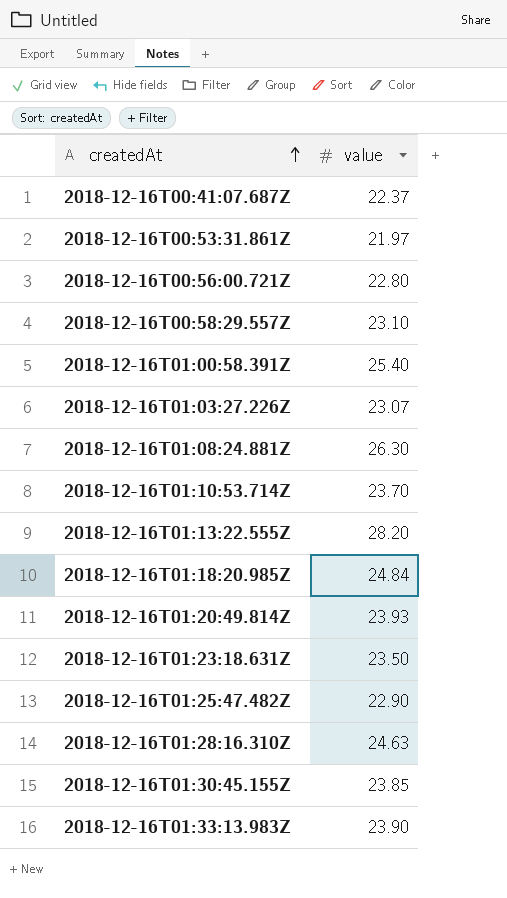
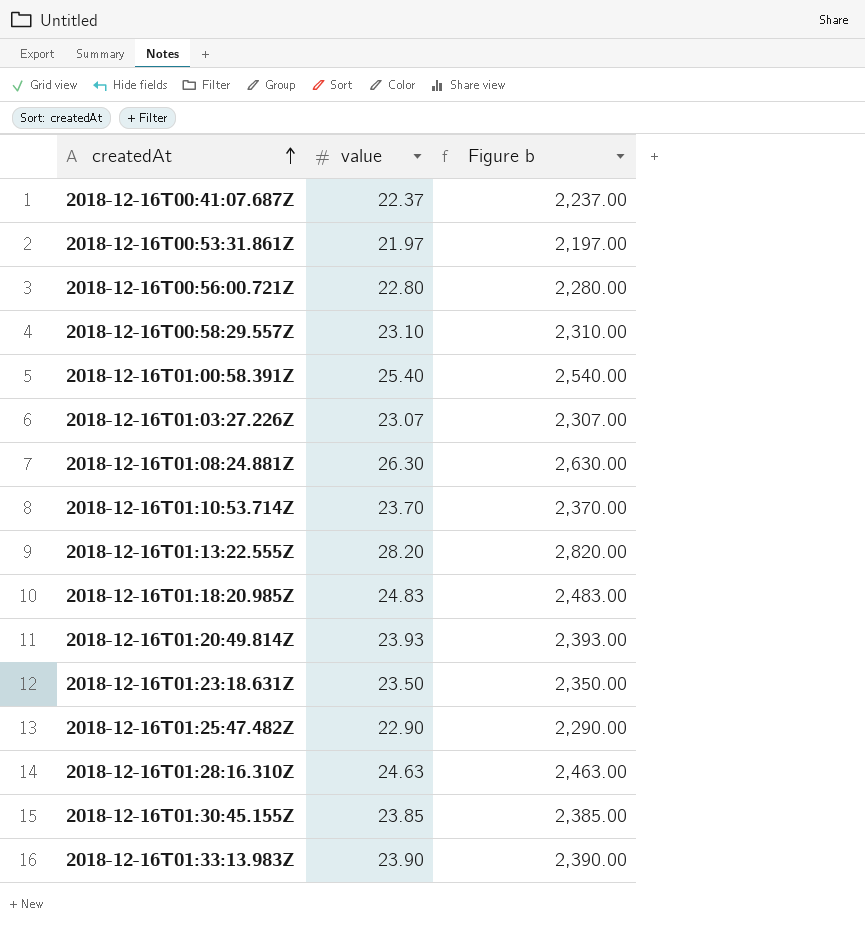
column Figure b | formula: none -> [value] * 100
2018-12-16T01:18:20.985Z | value: 24.84 -> 24.83

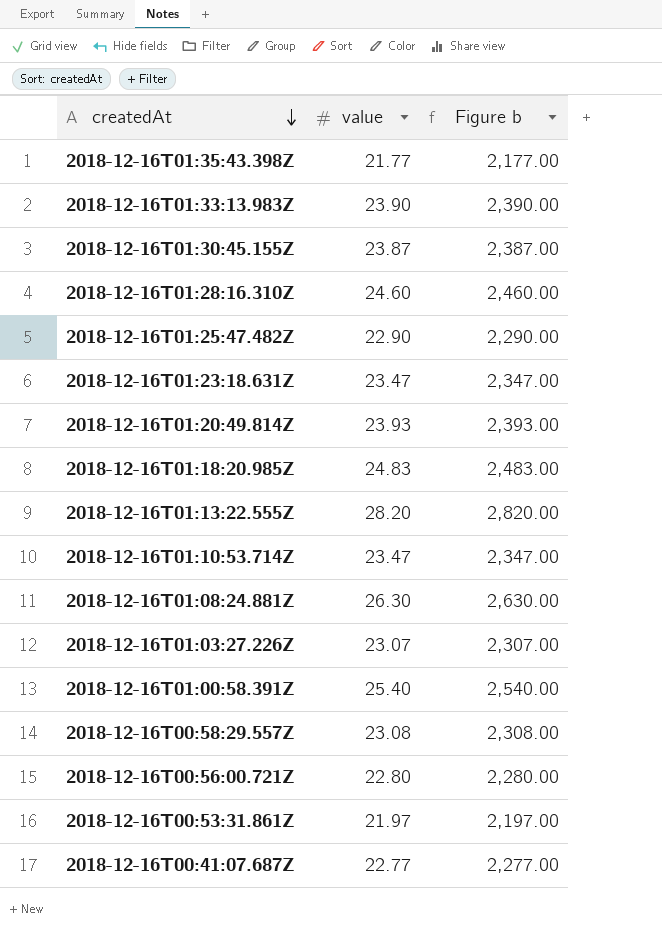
row order: createdAt ascending -> createdAt descending
row 2018-12-16T01:35:43.398Z: none -> 21.77 | 2,177.00
2018-12-16T01:30:45.155Z | value: 23.85 -> 23.87
2018-12-16T01:30:45.155Z | Figure b: 2,385.00 -> 2,387.00
2018-12-16T01:28:16.310Z | value: 24.63 -> 24.60
2018-12-16T01:28:16.310Z | Figure b: 2,463.00 -> 2,460.00
2018-12-16T01:23:18.631Z | value: 23.50 -> 23.47
2018-12-16T01:23:18.631Z | Figure b: 2,350.00 -> 2,347.00
2018-12-16T01:10:53.714Z | value: 23.70 -> 23.47
2018-12-16T01:10:53.714Z | Figure b: 2,370.00 -> 2,347.00
2018-12-16T00:58:29.557Z | value: 23.10 -> 23.08
2018-12-16T00:58:29.557Z | Figure b: 2,310.00 -> 2,308.00
2018-12-16T00:41:07.687Z | value: 22.37 -> 22.77
2018-12-16T00:41:07.687Z | Figure b: 2,237.00 -> 2,277.00

